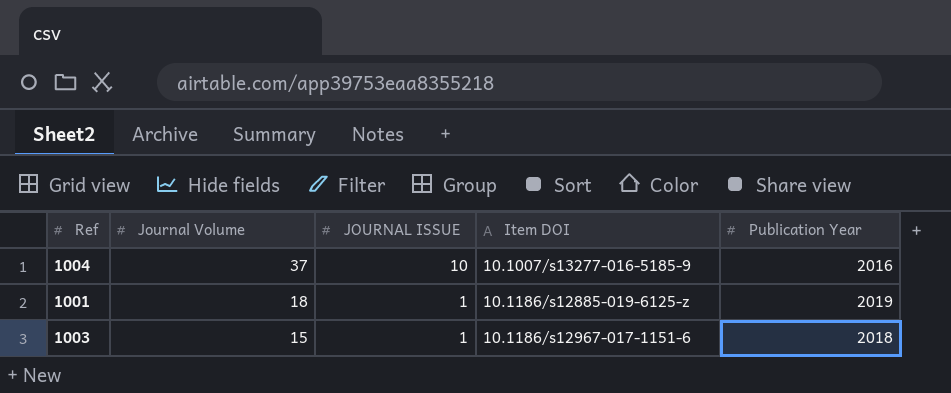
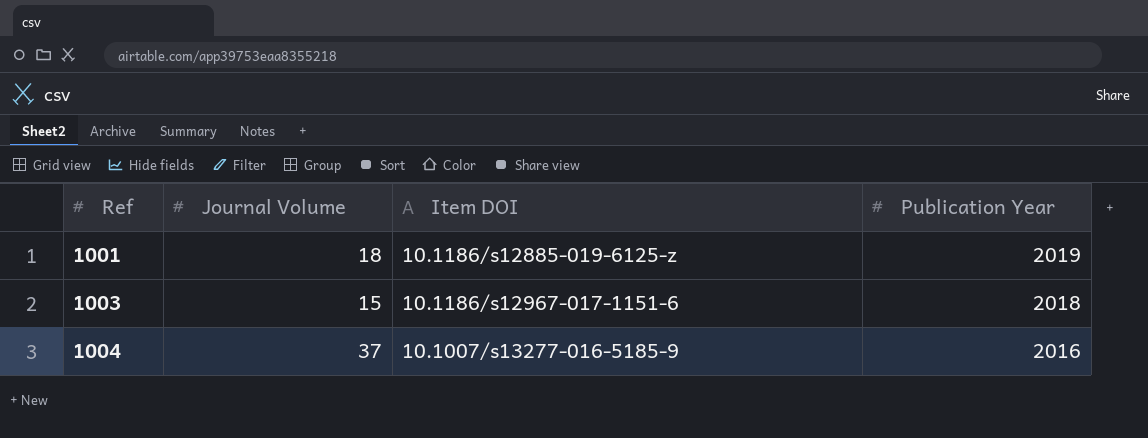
row order: Journal Volume descending -> Ref ascending
column JOURNAL ISSUE | position: 3 -> none

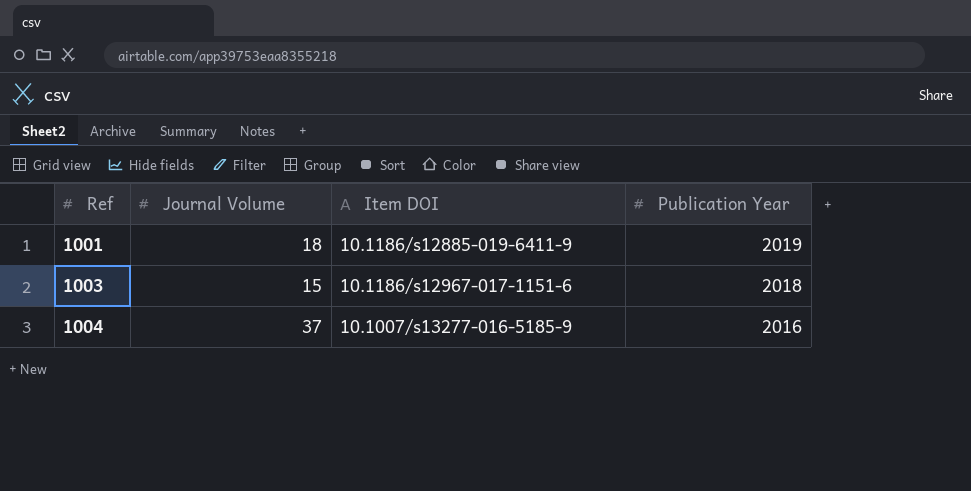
1001 | Item DOI: 10.1186/s12885-019-6125-z -> 10.1186/s12885-019-6411-9

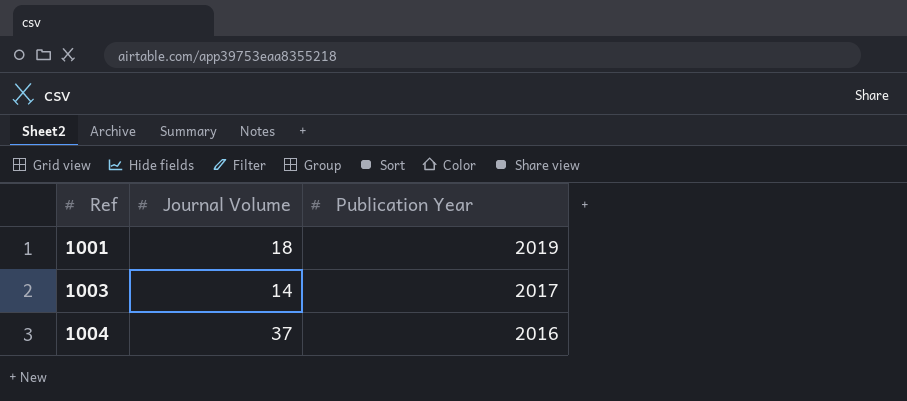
column Item DOI | position: 3 -> none
1003 | Journal Volume: 15 -> 14
1003 | Publication Year: 2018 -> 2017

